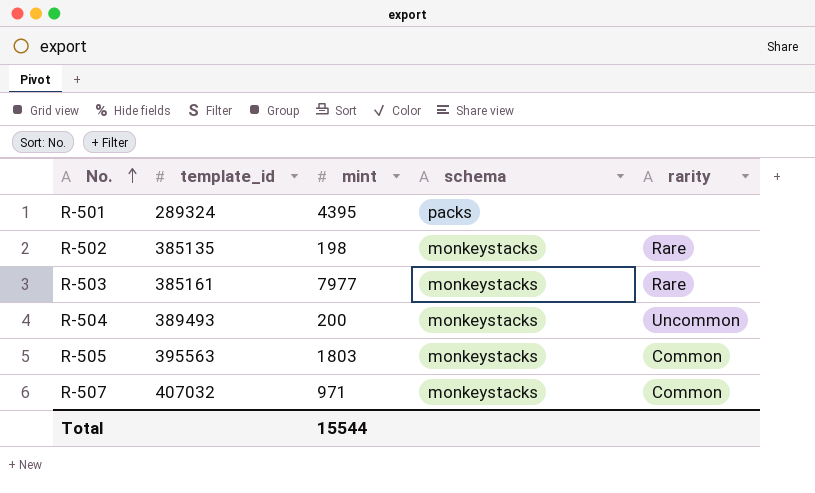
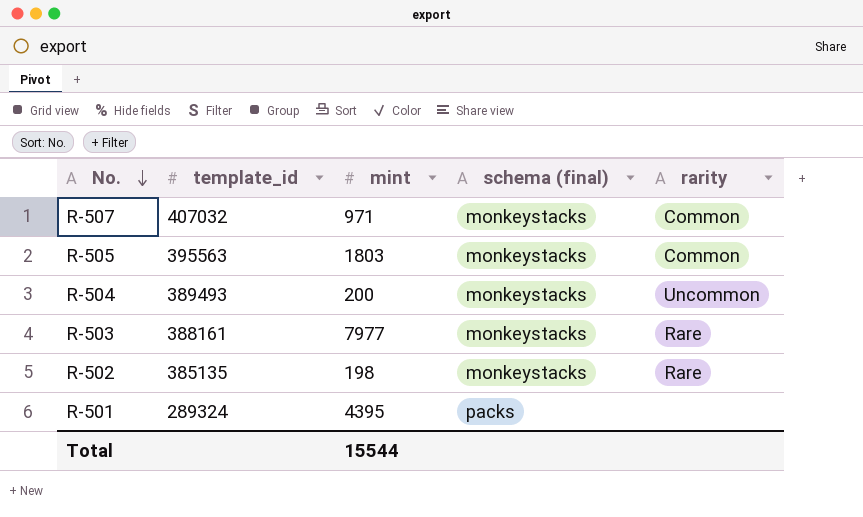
row order: No. ascending -> No. descending
column name: schema -> schema (final)
R-503 | template_id: 385161 -> 388161

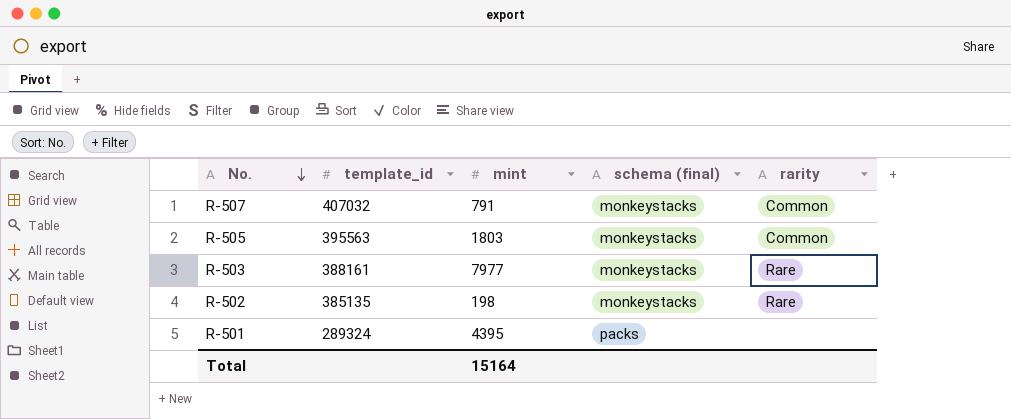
row R-504: 389493 | 200 | monkeystacks | Uncommon -> none
R-507 | mint: 971 -> 791
Total | mint: 15544 -> 15164

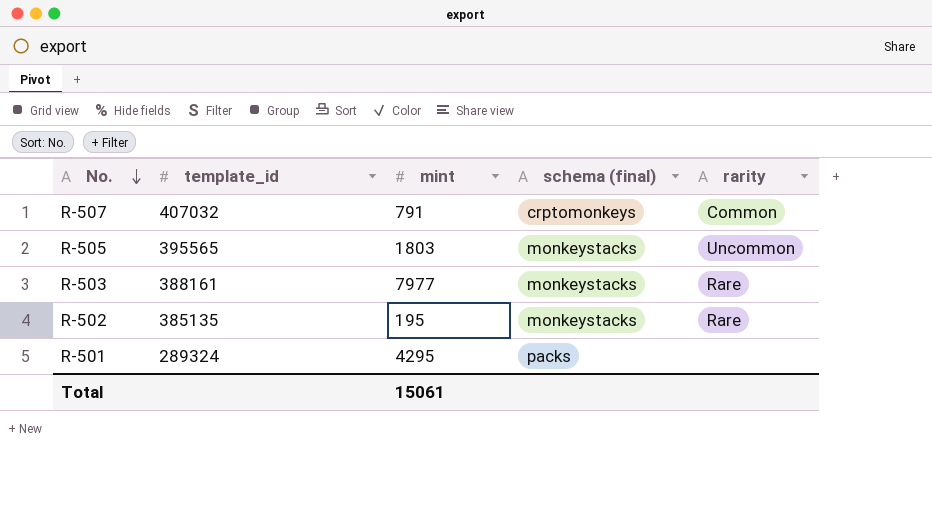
R-507 | schema (final): monkeystacks -> crptomonkeys
R-505 | template_id: 395563 -> 395565
R-505 | rarity: Common -> Uncommon
R-502 | mint: 198 -> 195
R-501 | mint: 4395 -> 4295
Total | mint: 15164 -> 15061

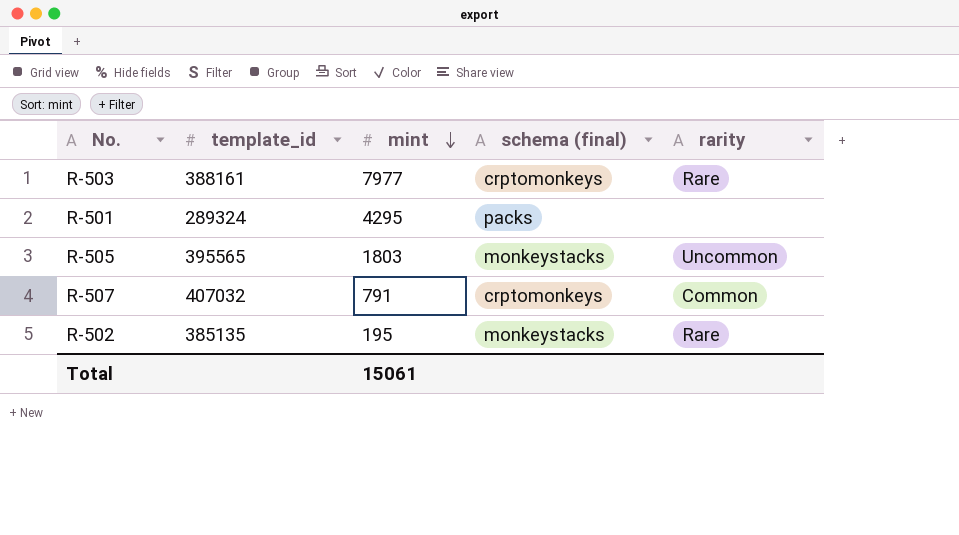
row order: No. descending -> mint descending
R-503 | schema (final): monkeystacks -> crptomonkeys

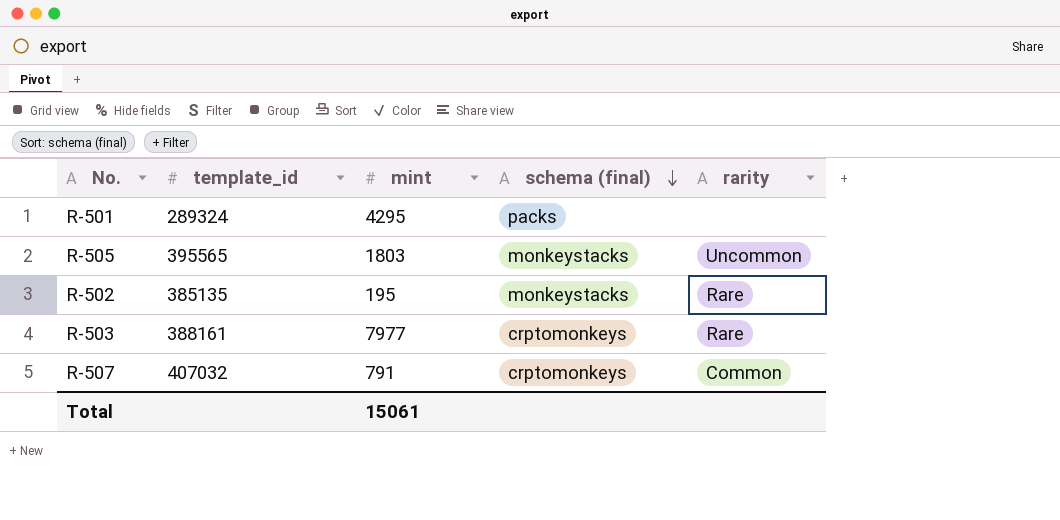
row order: mint descending -> schema (final) descending

